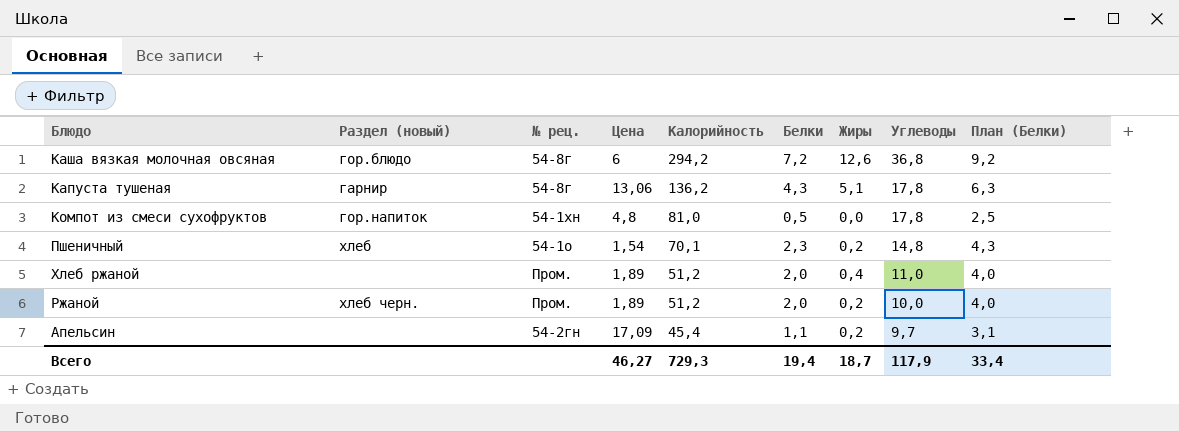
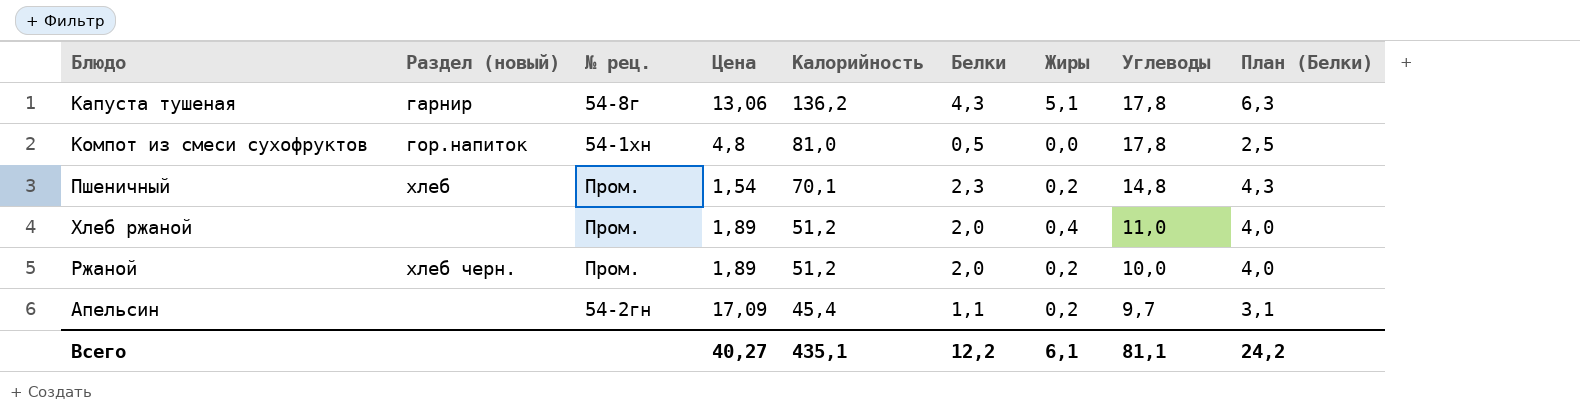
row Каша вязкая молочная овсяная: гор.блюдо | 54-8г | 6 | 294,2 | 7,2 | 12,6 | 36,8 | 9,2 -> none
Пшеничный | № рец.: 54-1о -> Пром.
Всего | Цена: 46,27 -> 40,27
Всего | Калорийность: 729,3 -> 435,1
Всего | Белки: 19,4 -> 12,2
Всего | Жиры: 18,7 -> 6,1
Всего | Углеводы: 117,9 -> 81,1
Всего | План (Белки): 33,4 -> 24,2

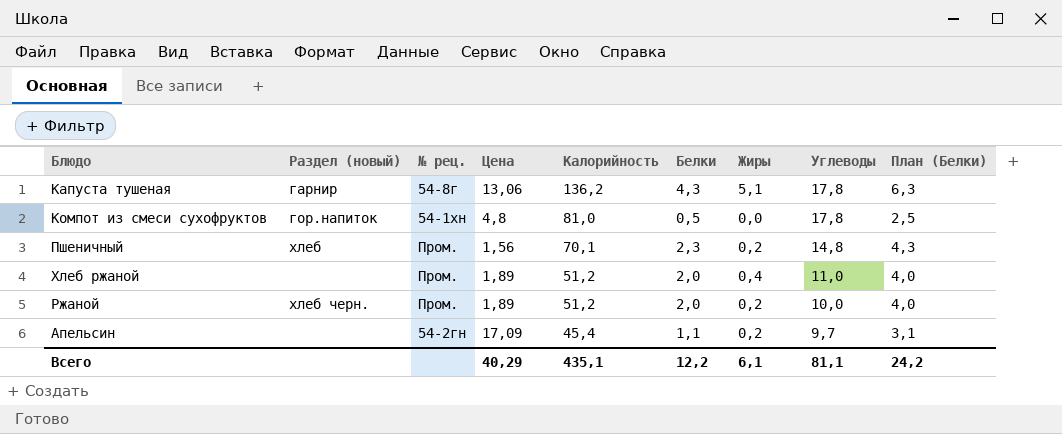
Пшеничный | Цена: 1,54 -> 1,56
Всего | Цена: 40,27 -> 40,29

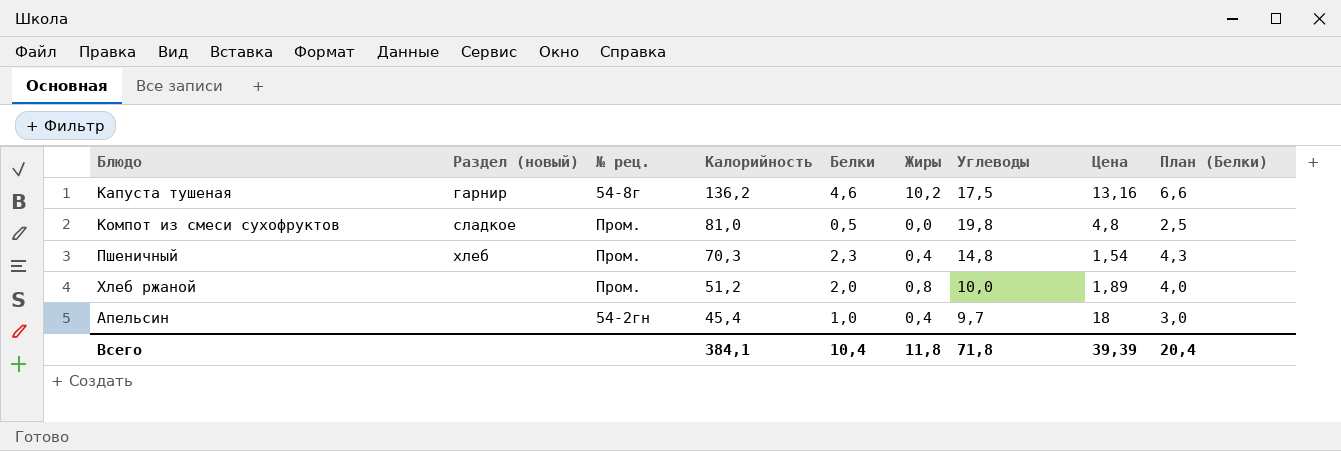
column Цена | position: 4 -> 8
row Ржаной: хлеб черн. | Пром. | 1,89 | 51,2 | 2,0 | 0,2 | 10,0 | 4,0 -> none
Капуста тушеная | Белки: 4,3 -> 4,6
Капуста тушеная | Жиры: 5,1 -> 10,2
Капуста тушеная | Углеводы: 17,8 -> 17,5
Капуста тушеная | Цена: 13,06 -> 13,16
Капуста тушеная | План (Белки): 6,3 -> 6,6
Компот из смеси сухофруктов | Раздел (новый): гор.напиток -> сладкое
Компот из смеси сухофруктов | № рец.: 54-1хн -> Пром.
Компот из смеси сухофруктов | Углеводы: 17,8 -> 19,8
Пшеничный | Калорийность: 70,1 -> 70,3
Пшеничный | Жиры: 0,2 -> 0,4
Пшеничный | Цена: 1,56 -> 1,54
Хлеб ржаной | Жиры: 0,4 -> 0,8
Хлеб ржаной | Углеводы: 11,0 -> 10,0
Апельсин | Белки: 1,1 -> 1,0
Апельсин | Жиры: 0,2 -> 0,4
Апельсин | Цена: 17,09 -> 18
Апельсин | План (Белки): 3,1 -> 3,0
Всего | Калорийность: 435,1 -> 384,1
Всего | Белки: 12,2 -> 10,4
Всего | Жиры: 6,1 -> 11,8
Всего | Углеводы: 81,1 -> 71,8
Всего | Цена: 40,29 -> 39,39
Всего | План (Белки): 24,2 -> 20,4

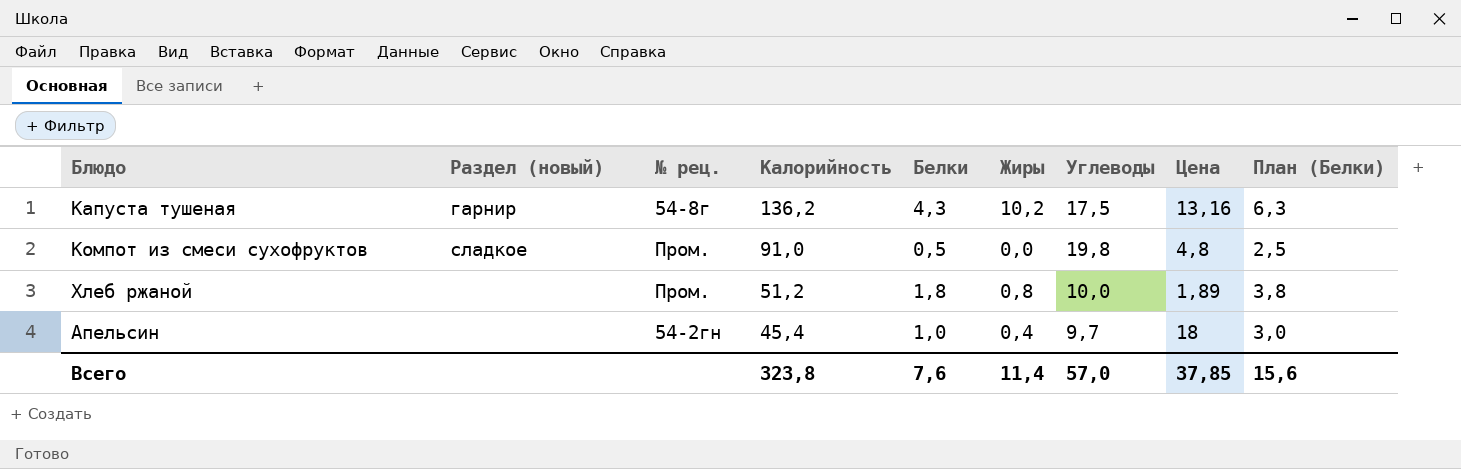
row Пшеничный: хлеб | Пром. | 70,3 | 2,3 | 0,4 | 14,8 | 1,54 | 4,3 -> none
Капуста тушеная | Белки: 4,6 -> 4,3
Капуста тушеная | План (Белки): 6,6 -> 6,3
Компот из смеси сухофруктов | Калорийность: 81,0 -> 91,0
Хлеб ржаной | Белки: 2,0 -> 1,8
Хлеб ржаной | План (Белки): 4,0 -> 3,8
Всего | Калорийность: 384,1 -> 323,8
Всего | Белки: 10,4 -> 7,6
Всего | Жиры: 11,8 -> 11,4
Всего | Углеводы: 71,8 -> 57,0
Всего | Цена: 39,39 -> 37,85
Всего | План (Белки): 20,4 -> 15,6

